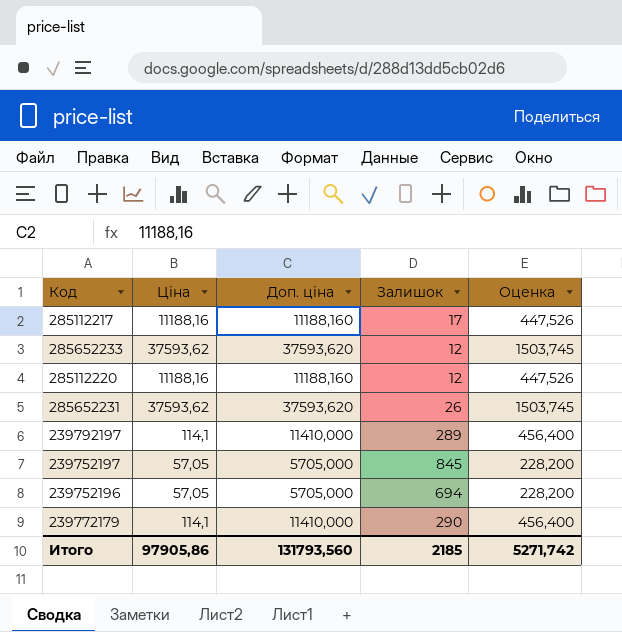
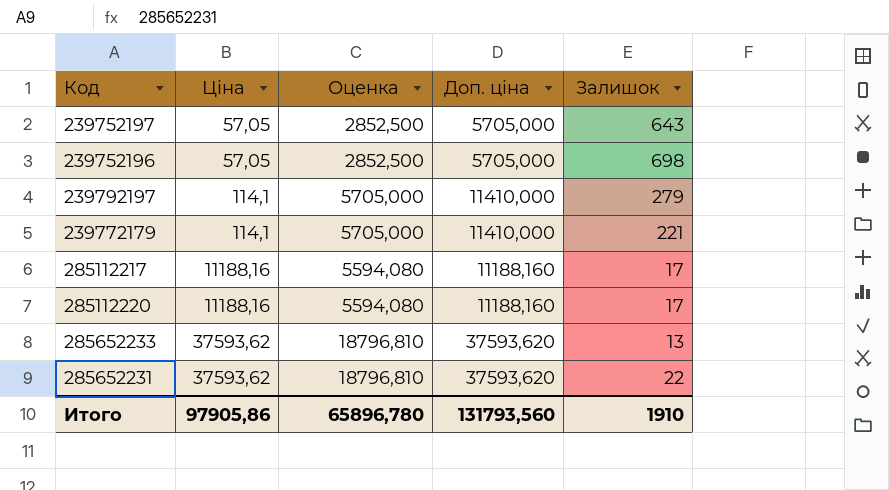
row order: none -> Ціна ascending
column Оценка | formula: [Доп. ціна] * 0,04 -> [Доп. ціна] * 0,5
column Оценка | position: 5 -> 3
239752197 | Залишок: 845 -> 643
239752196 | Залишок: 694 -> 698
239792197 | Залишок: 289 -> 279
239772179 | Залишок: 290 -> 221
285112220 | Залишок: 12 -> 17
285652233 | Залишок: 12 -> 13
285652231 | Залишок: 26 -> 22
Итого | Оценка: 5271,742 -> 65896,780
Итого | Залишок: 2185 -> 1910

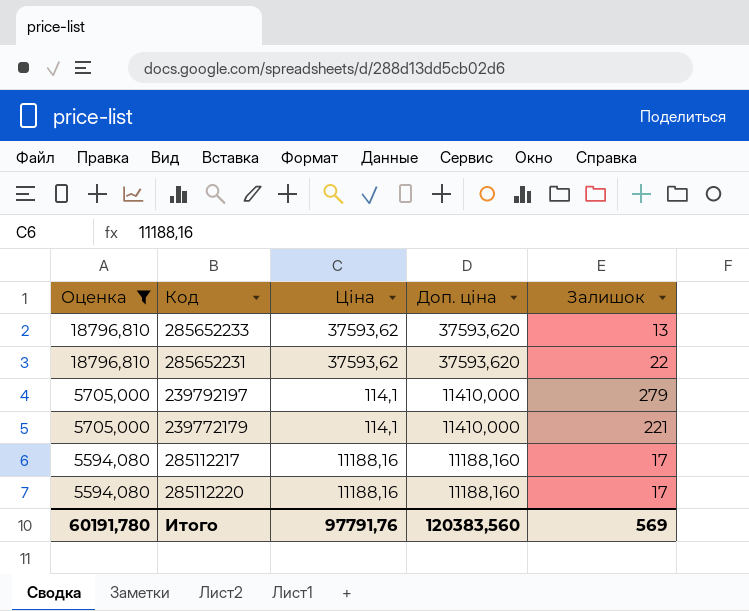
filter: none -> Оценка != 2852,500
row order: Ціна ascending -> Оценка descending
column Оценка | position: 3 -> 1
Итого | Оценка: 65896,780 -> 60191,780
Итого | Ціна: 97905,86 -> 97791,76
Итого | Доп. ціна: 131793,560 -> 120383,560
Итого | Залишок: 1910 -> 569

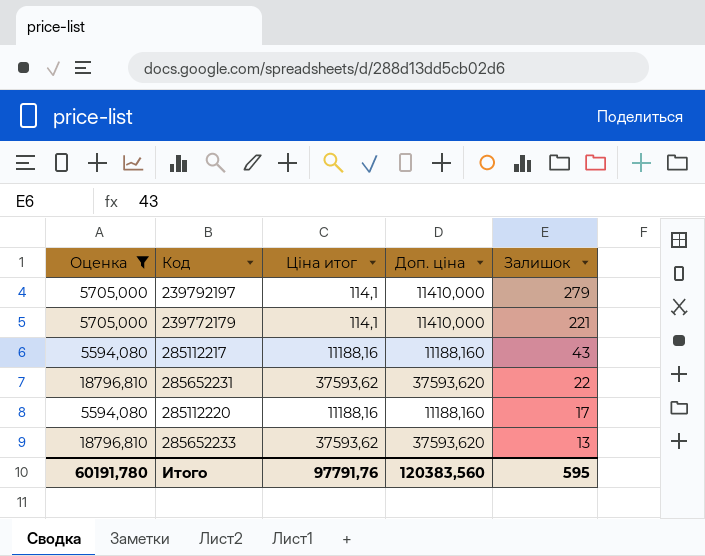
row order: Оценка descending -> Залишок descending
column name: Ціна -> Ціна итог
285112217 | Залишок: 17 -> 43
Итого | Залишок: 569 -> 595

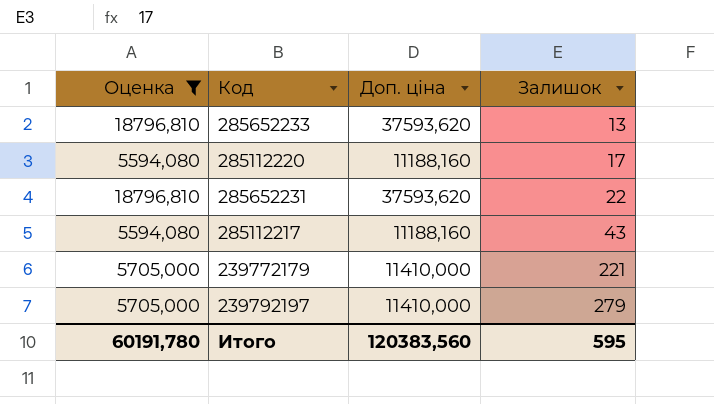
row order: Залишок descending -> Залишок ascending
column Ціна итог | position: 3 -> none

